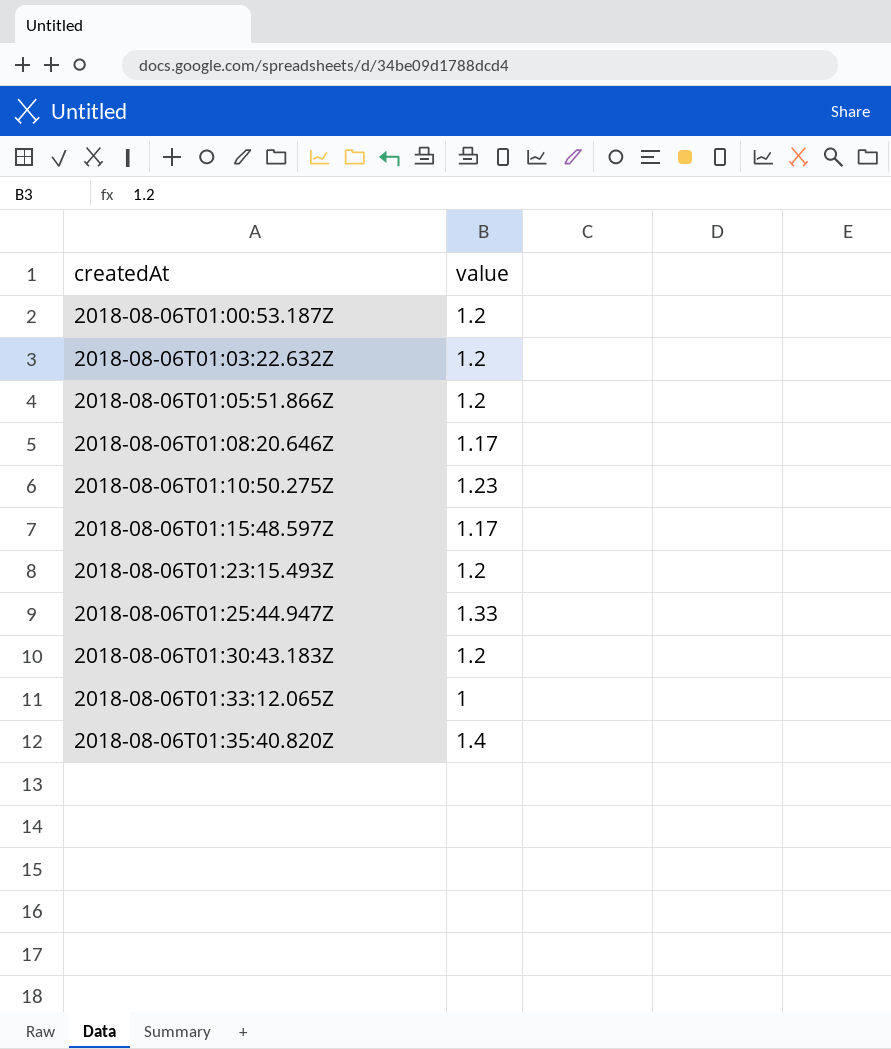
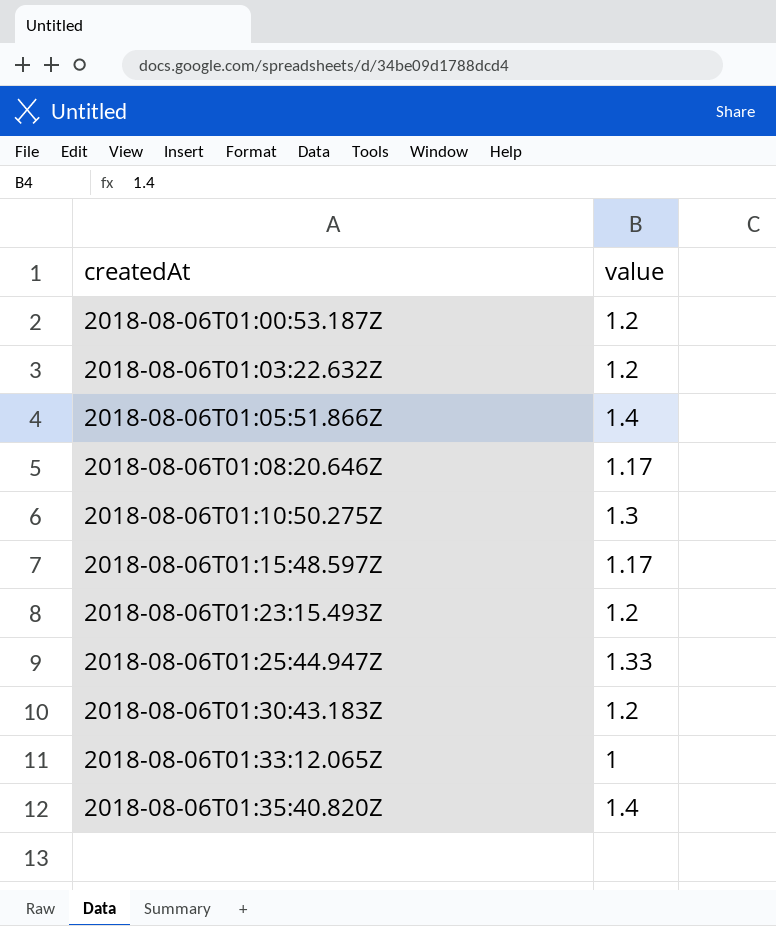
2018-08-06T01:05:51.866Z | value: 1.2 -> 1.4
2018-08-06T01:10:50.275Z | value: 1.23 -> 1.3

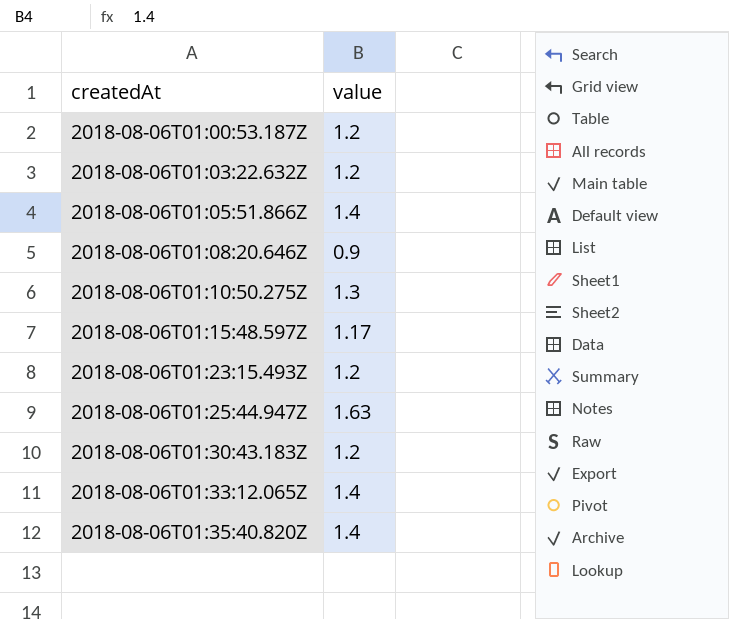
2018-08-06T01:08:20.646Z | value: 1.17 -> 0.9
2018-08-06T01:25:44.947Z | value: 1.33 -> 1.63
2018-08-06T01:33:12.065Z | value: 1 -> 1.4

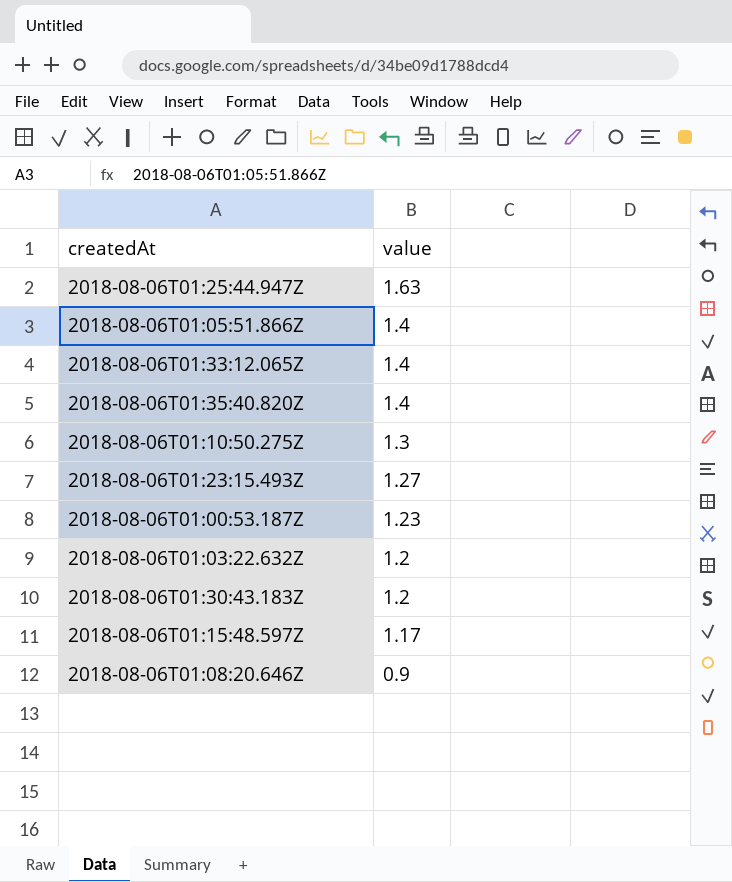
row order: createdAt ascending -> value descending
2018-08-06T01:23:15.493Z | value: 1.2 -> 1.27
2018-08-06T01:00:53.187Z | value: 1.2 -> 1.23

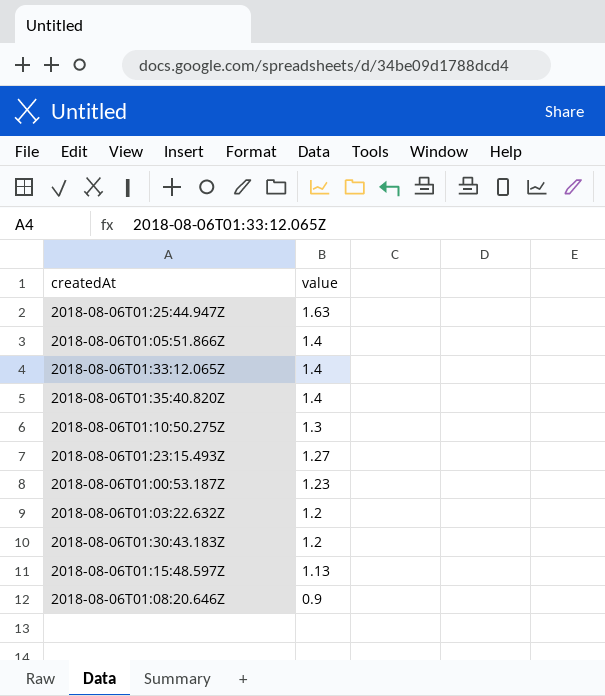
2018-08-06T01:15:48.597Z | value: 1.17 -> 1.13

